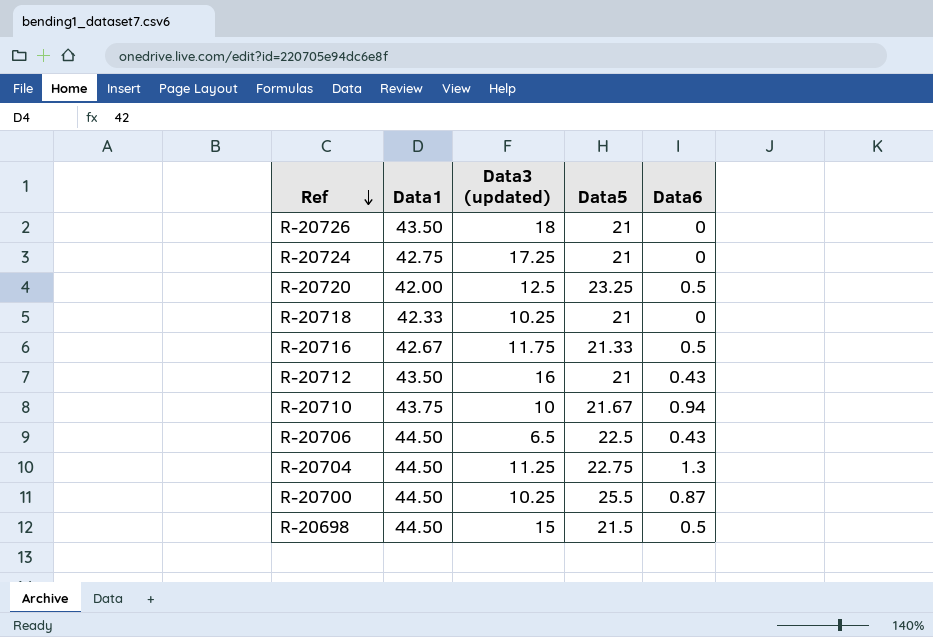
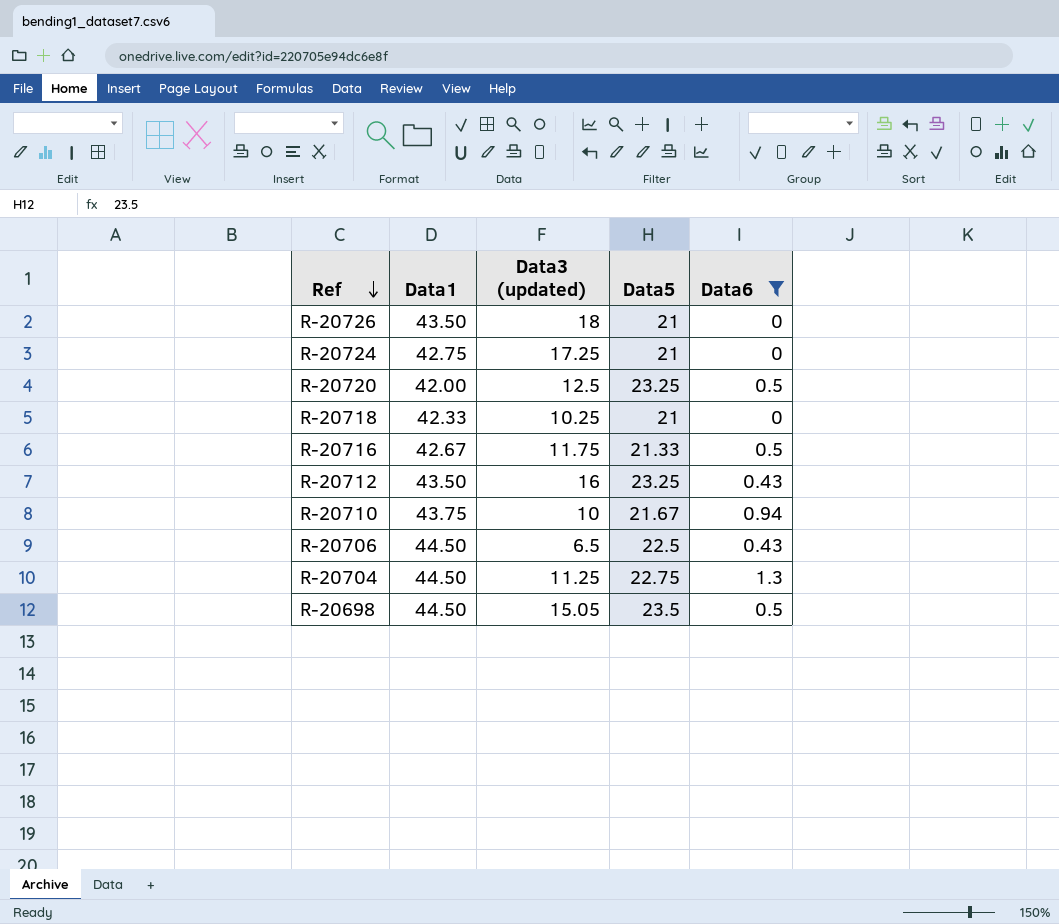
filter: none -> Data6 != 0.87
R-20712 | Data5: 21 -> 23.25
R-20698 | Data3 (updated): 15 -> 15.05
R-20698 | Data5: 21.5 -> 23.5

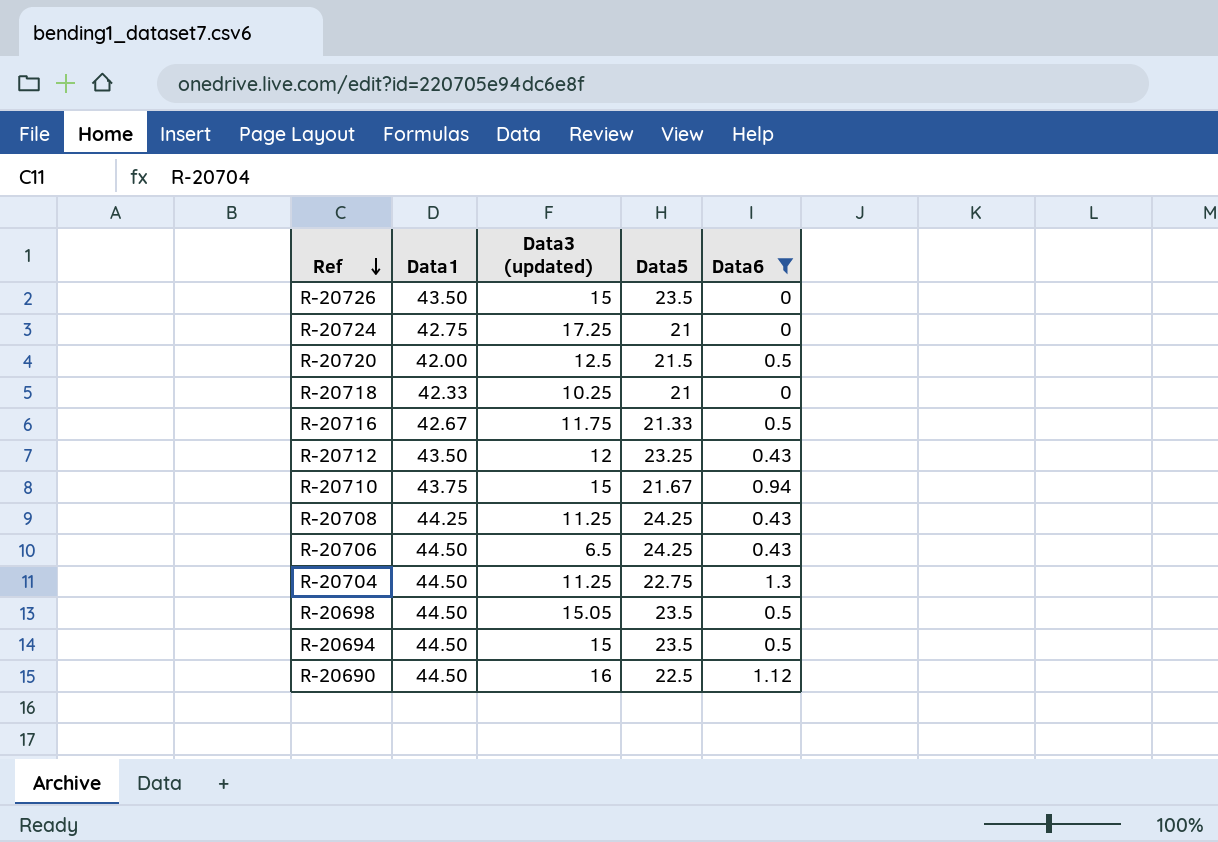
R-20726 | Data3 (updated): 18 -> 15
R-20726 | Data5: 21 -> 23.5
R-20720 | Data5: 23.25 -> 21.5
R-20712 | Data3 (updated): 16 -> 12
R-20710 | Data3 (updated): 10 -> 15
row R-20708: none -> 44.25 | 11.25 | 24.25 | 0.43
R-20706 | Data5: 22.5 -> 24.25
row R-20694: none -> 44.50 | 15 | 23.5 | 0.5
row R-20690: none -> 44.50 | 16 | 22.5 | 1.12

